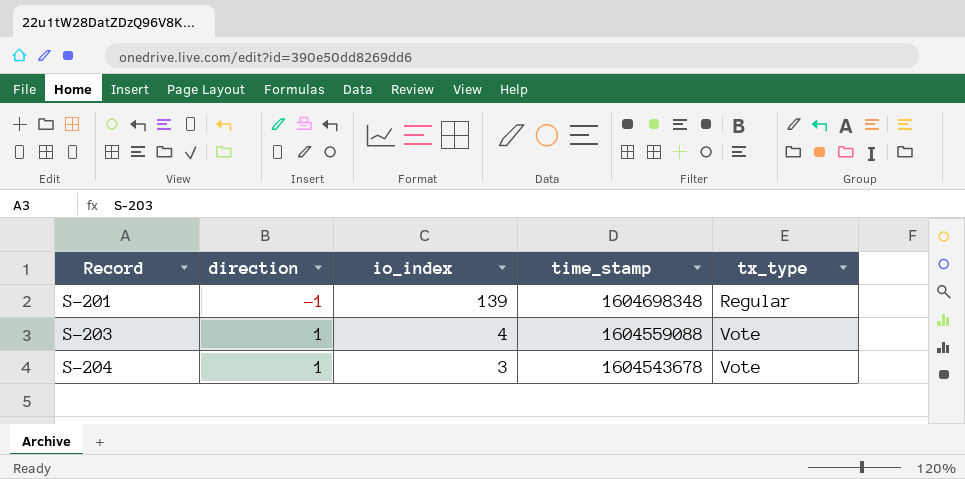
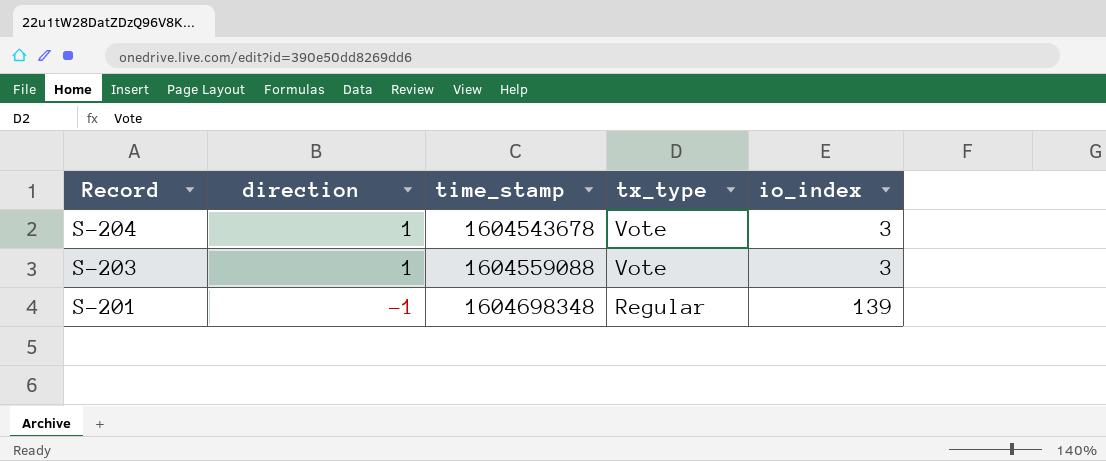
row order: Record ascending -> Record descending
column io_index | position: 3 -> 5
S-203 | io_index: 4 -> 3

